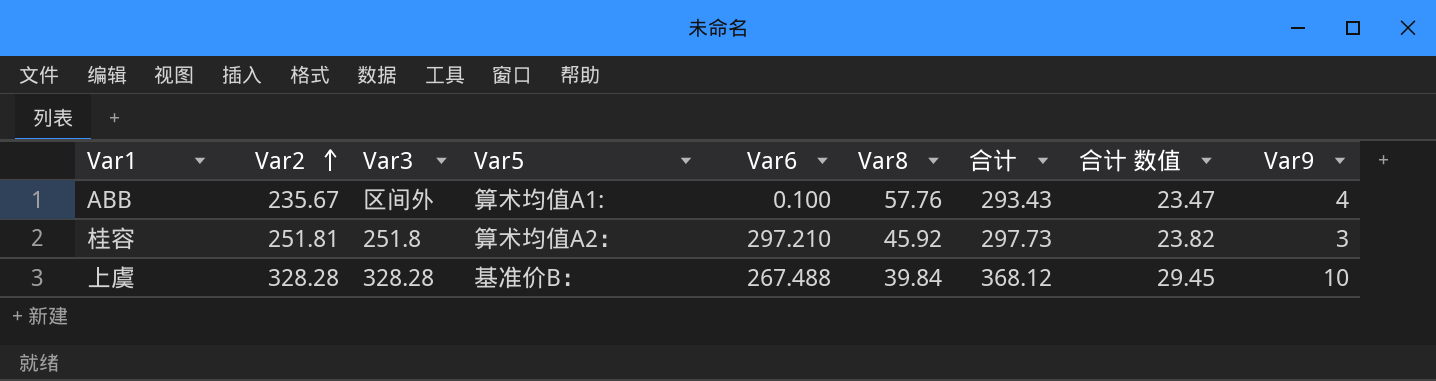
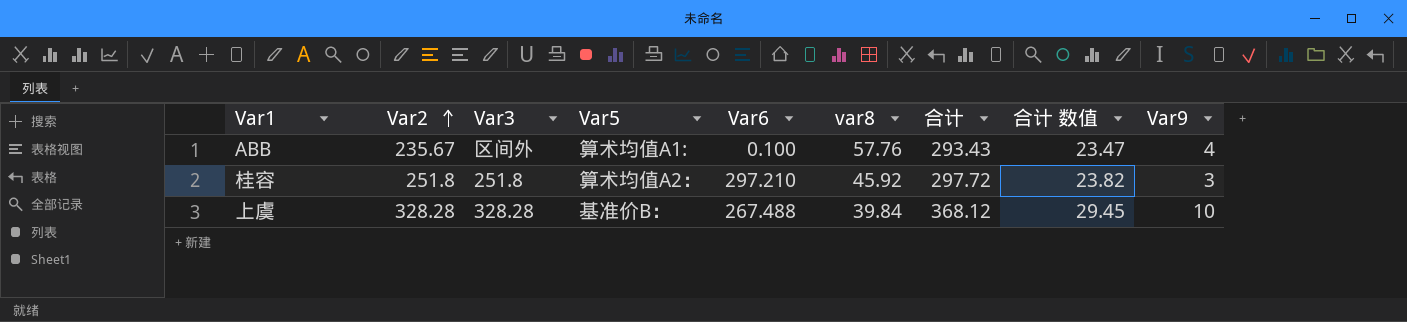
column name: Var8 -> var8
桂容 | Var2: 251.81 -> 251.8
桂容 | 合计: 297.73 -> 297.72

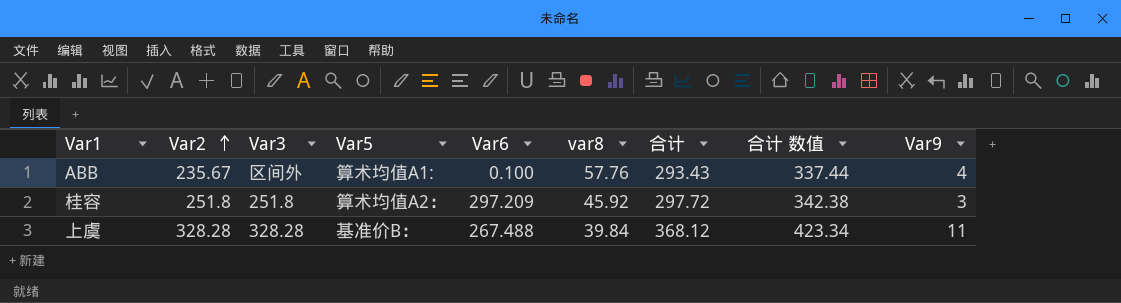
column 合计 数值 | formula: [合计] * 0.08 -> [合计] * 1.15
桂容 | Var6: 297.210 -> 297.209
上虞 | Var9: 10 -> 11

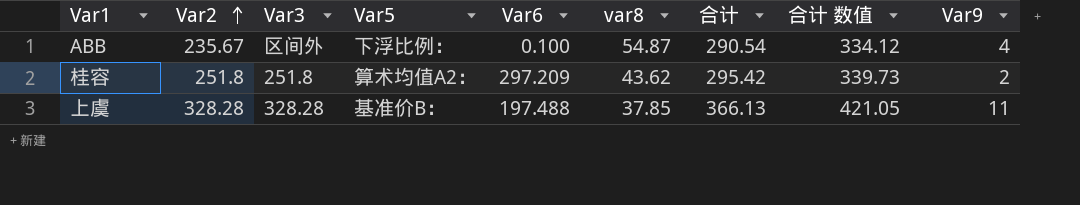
ABB | Var5: 算术均值A1: -> 下浮比例：
ABB | var8: 57.76 -> 54.87
ABB | 合计: 293.43 -> 290.54
ABB | 合计 数值: 337.44 -> 334.12
桂容 | var8: 45.92 -> 43.62
桂容 | 合计: 297.72 -> 295.42
桂容 | 合计 数值: 342.38 -> 339.73
桂容 | Var9: 3 -> 2
上虞 | Var6: 267.488 -> 197.488
上虞 | var8: 39.84 -> 37.85
上虞 | 合计: 368.12 -> 366.13
上虞 | 合计 数值: 423.34 -> 421.05

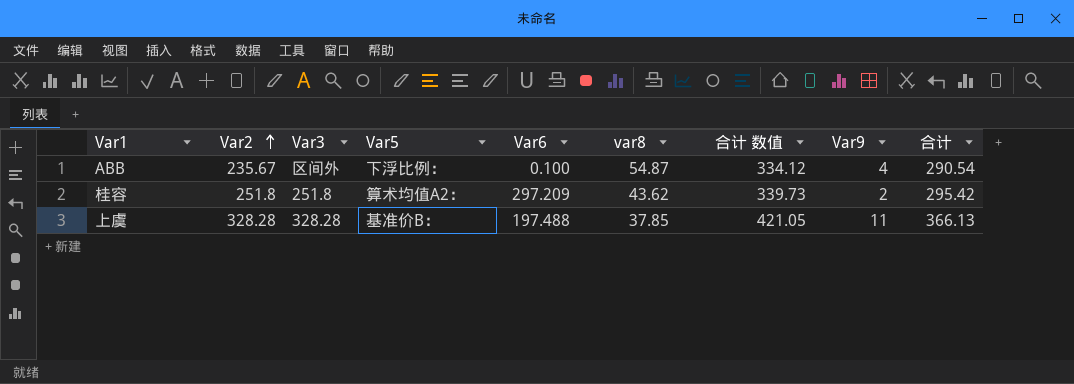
column 合计 | position: 7 -> 9

